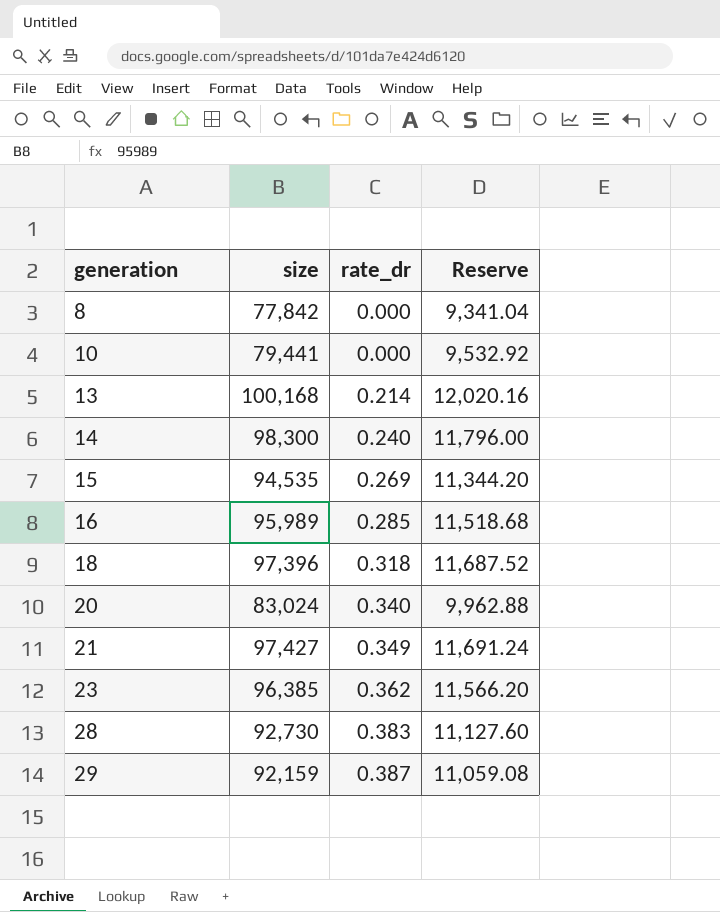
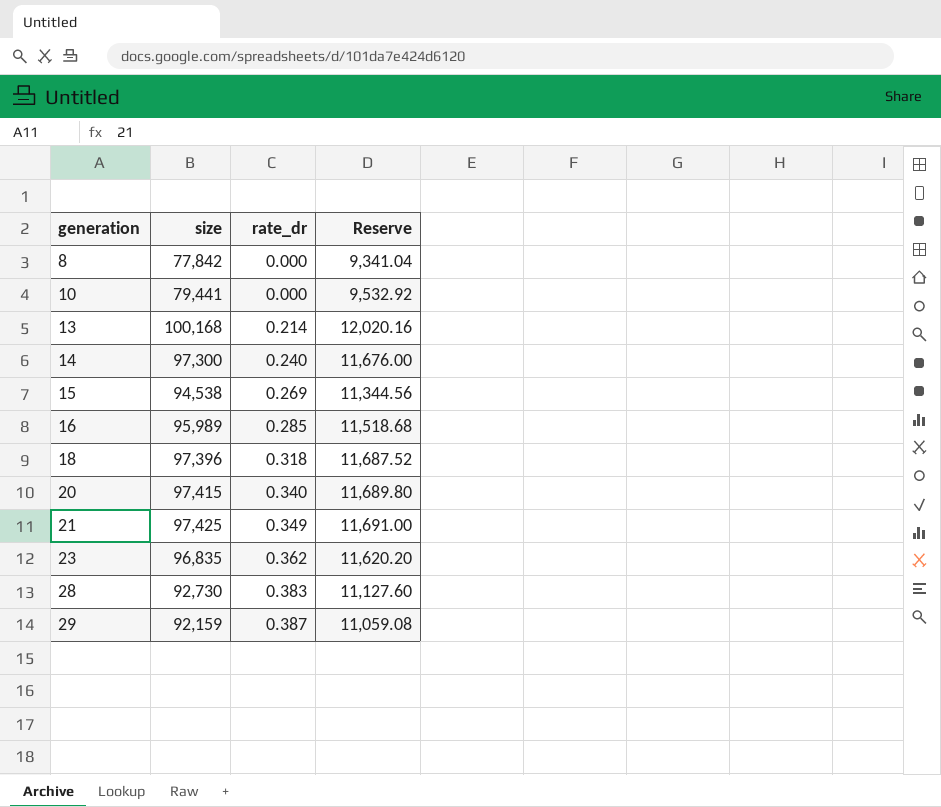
14 | size: 98,300 -> 97,300
14 | Reserve: 11,796.00 -> 11,676.00
15 | size: 94,535 -> 94,538
15 | Reserve: 11,344.20 -> 11,344.56
20 | size: 83,024 -> 97,415
20 | Reserve: 9,962.88 -> 11,689.80
21 | size: 97,427 -> 97,425
21 | Reserve: 11,691.24 -> 11,691.00
23 | size: 96,385 -> 96,835
23 | Reserve: 11,566.20 -> 11,620.20

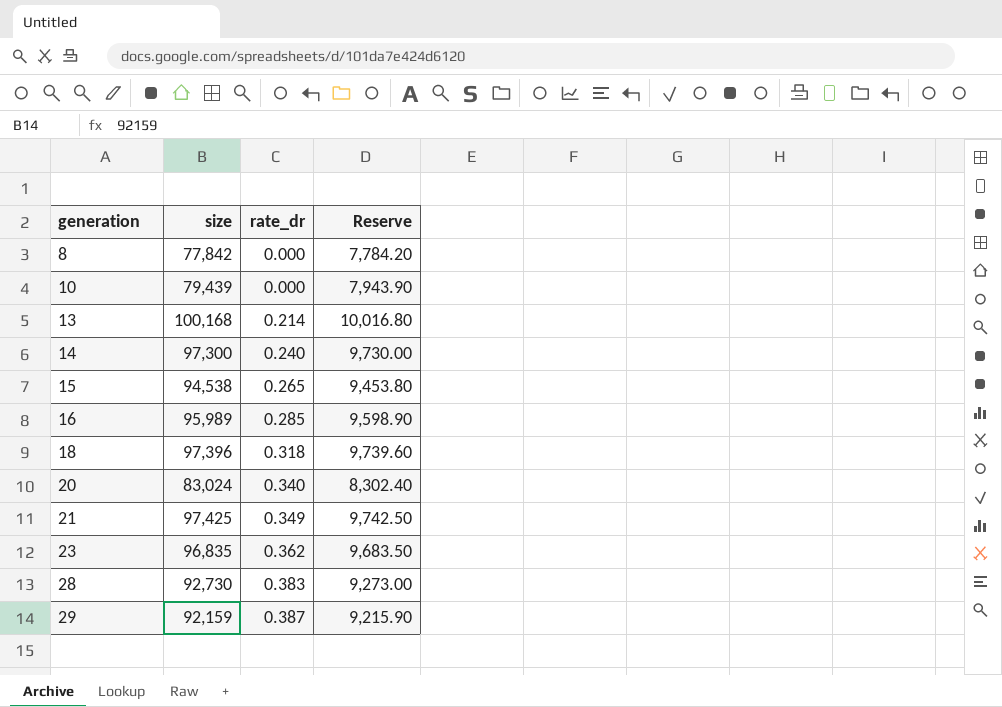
column Reserve | formula: [size] * 0.12 -> [size] * 0.1
10 | size: 79,441 -> 79,439
15 | rate_dr: 0.269 -> 0.265
20 | size: 97,415 -> 83,024

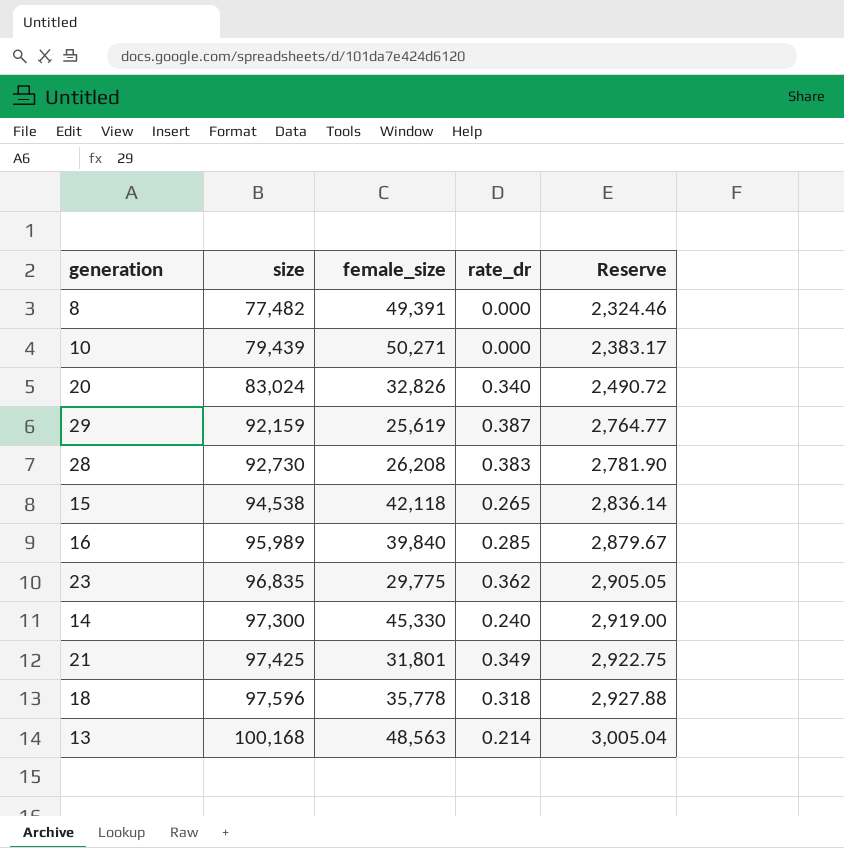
row order: generation ascending -> size ascending
column female_size | position: none -> 3
column Reserve | formula: [size] * 0.1 -> [size] * 0.03
8 | size: 77,842 -> 77,482
18 | size: 97,396 -> 97,596

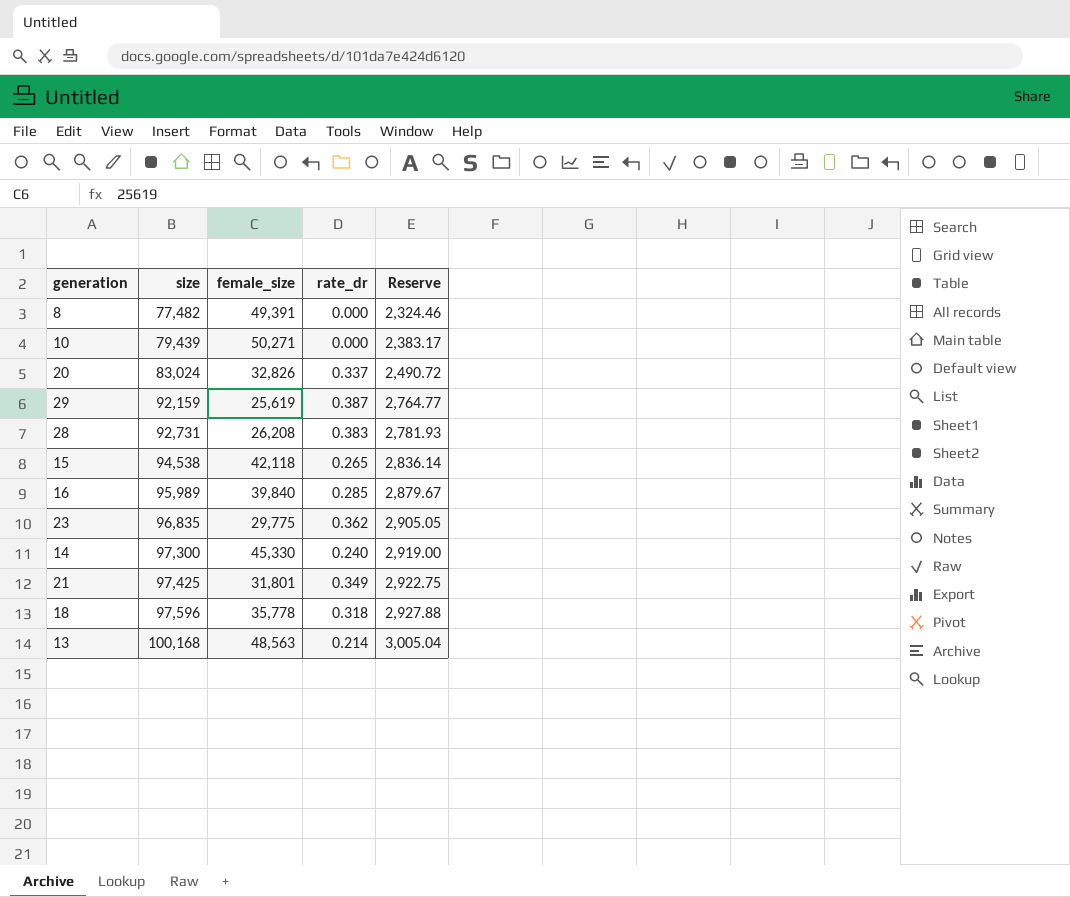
20 | rate_dr: 0.340 -> 0.337
28 | size: 92,730 -> 92,731
28 | Reserve: 2,781.90 -> 2,781.93

